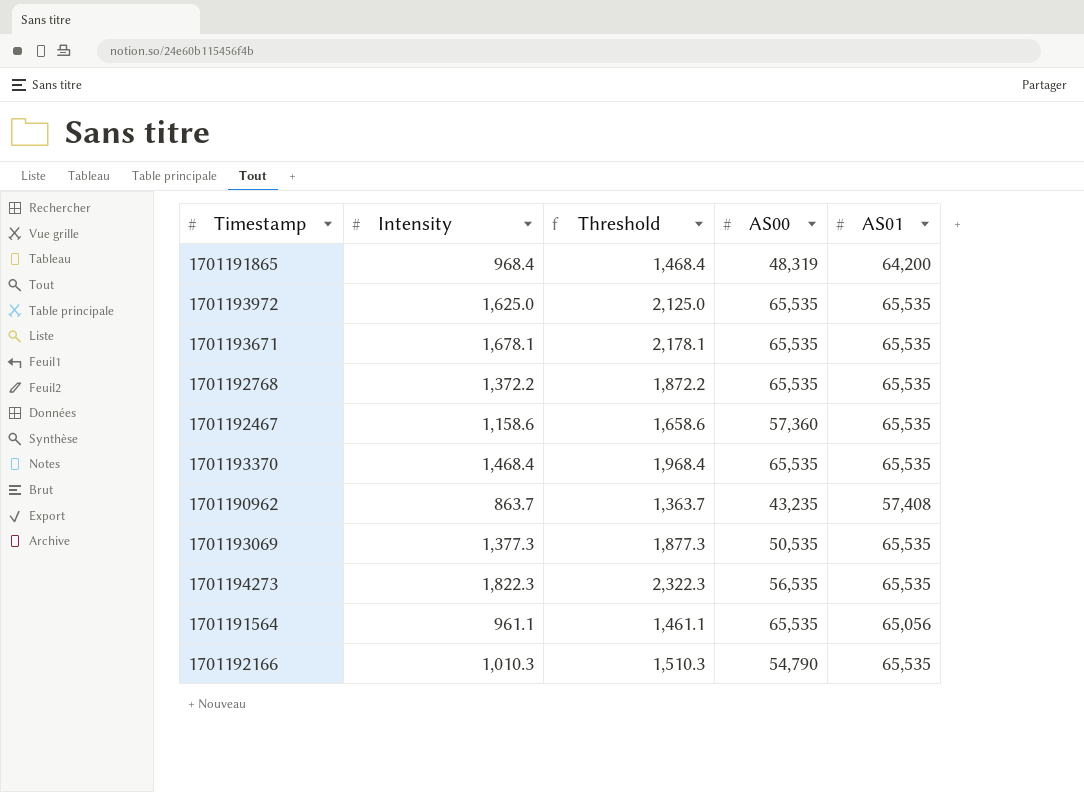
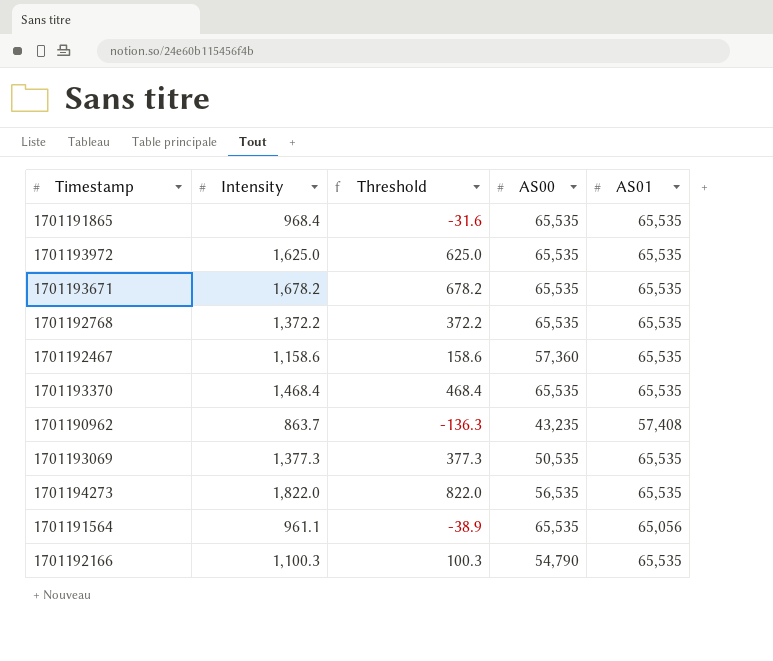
column Threshold | formula: [Intensity] + 500 -> [Intensity] - 1000
1701191865 | AS00: 48,319 -> 65,535
1701191865 | AS01: 64,200 -> 65,535
1701193671 | Intensity: 1,678.1 -> 1,678.2
1701194273 | Intensity: 1,822.3 -> 1,822.0
1701192166 | Intensity: 1,010.3 -> 1,100.3

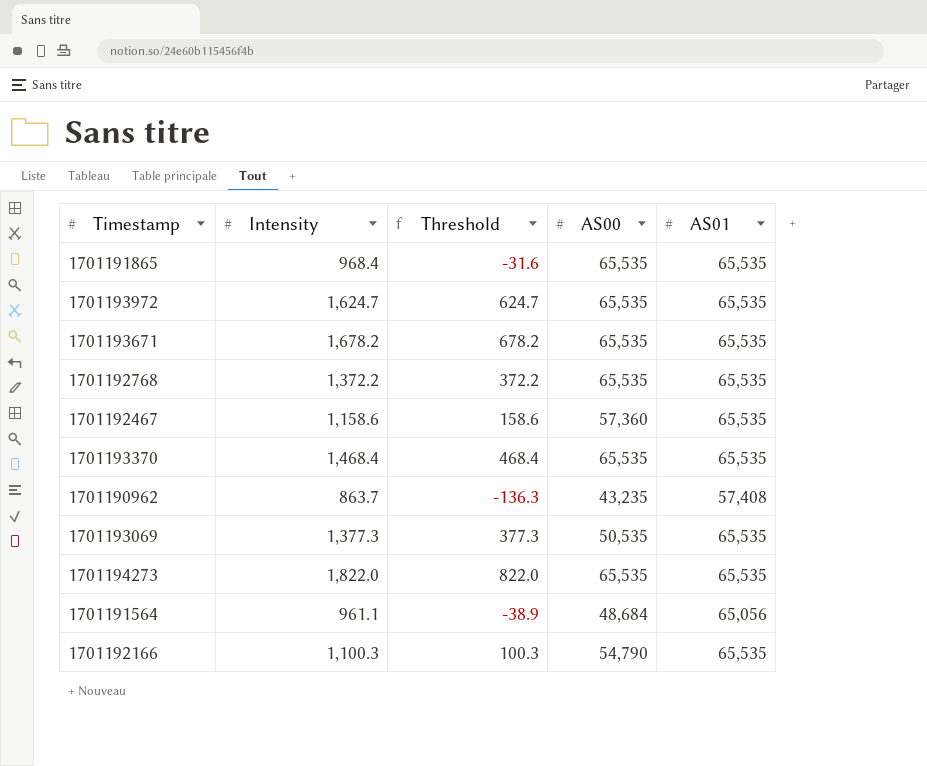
1701193972 | Intensity: 1,625.0 -> 1,624.7
1701193972 | Threshold: 625.0 -> 624.7
1701194273 | AS00: 56,535 -> 65,535
1701191564 | AS00: 65,535 -> 48,684

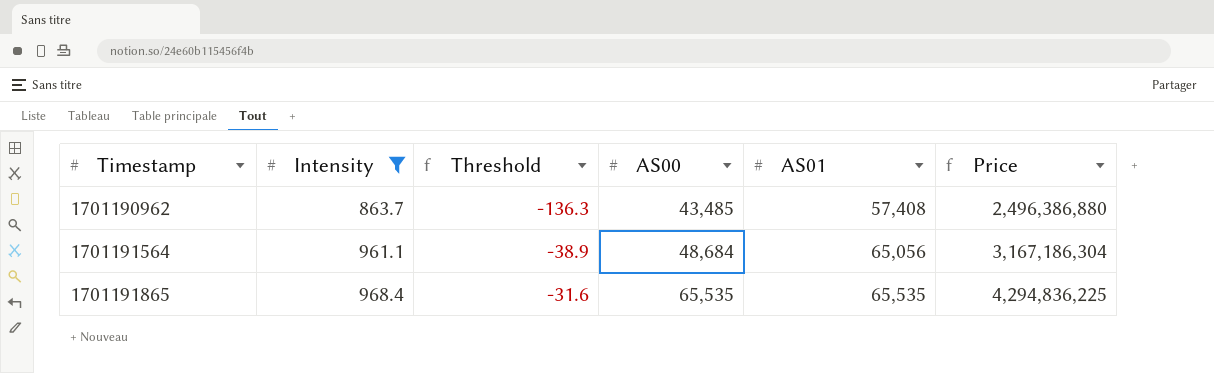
filter: none -> Intensity <= 968.4
row order: none -> Timestamp ascending
column Price | formula: none -> [AS00] * [AS01]
1701190962 | AS00: 43,235 -> 43,485

